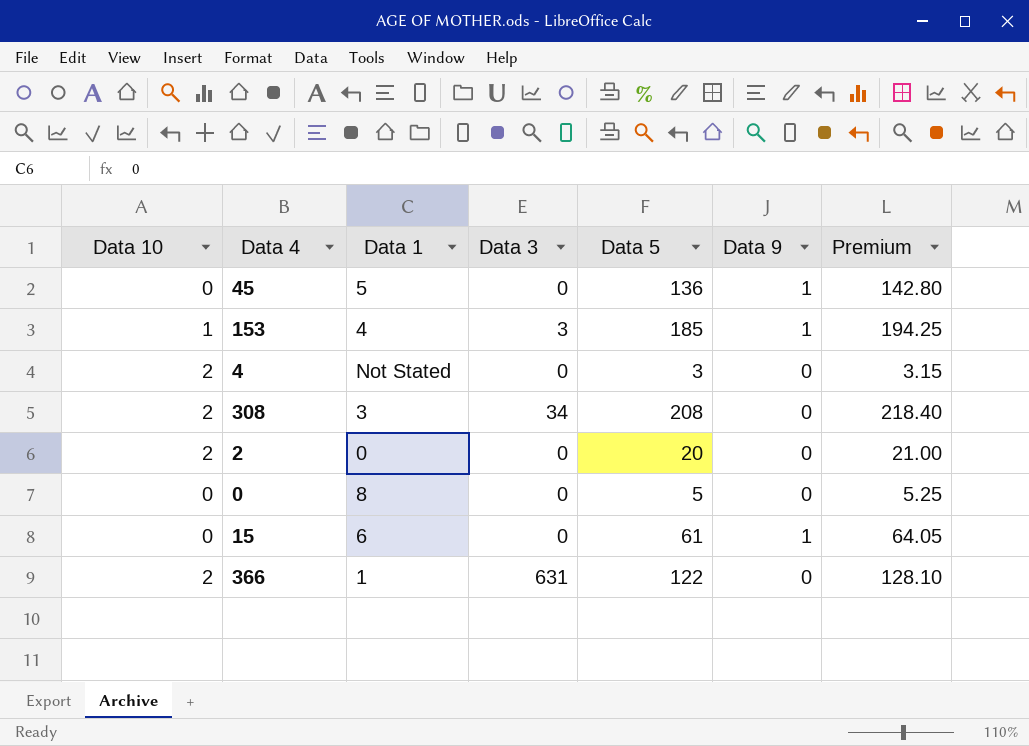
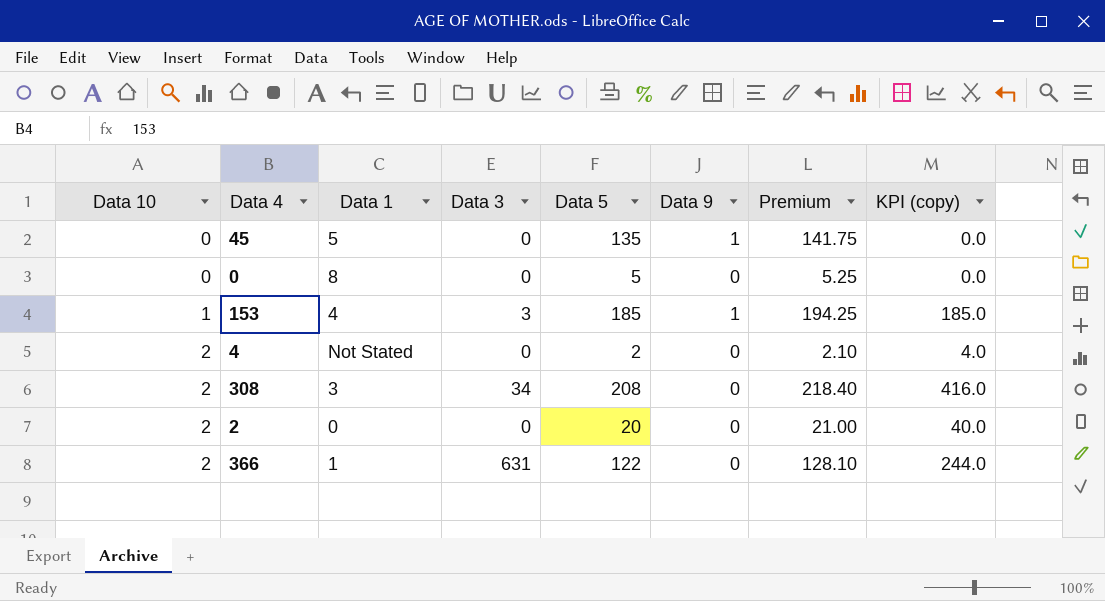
row order: none -> Data 10 ascending
column KPI (copy) | formula: none -> [Data 10] * [Data 5]
row 15: 0 | 6 | 0 | 61 | 1 | 64.05 -> none
45 | Data 5: 136 -> 135
45 | Premium: 142.80 -> 141.75
4 | Data 5: 3 -> 2
4 | Premium: 3.15 -> 2.10

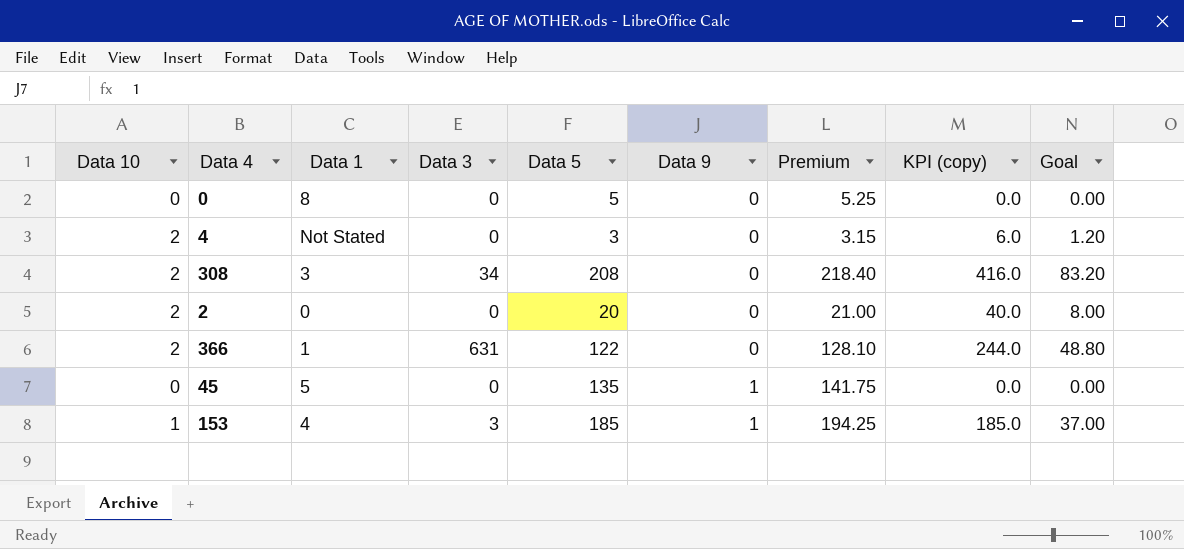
row order: Data 10 ascending -> Data 9 ascending
column Goal | formula: none -> [KPI (copy)] * 0.2
4 | Data 5: 2 -> 3
4 | Premium: 2.10 -> 3.15
4 | KPI (copy): 4.0 -> 6.0

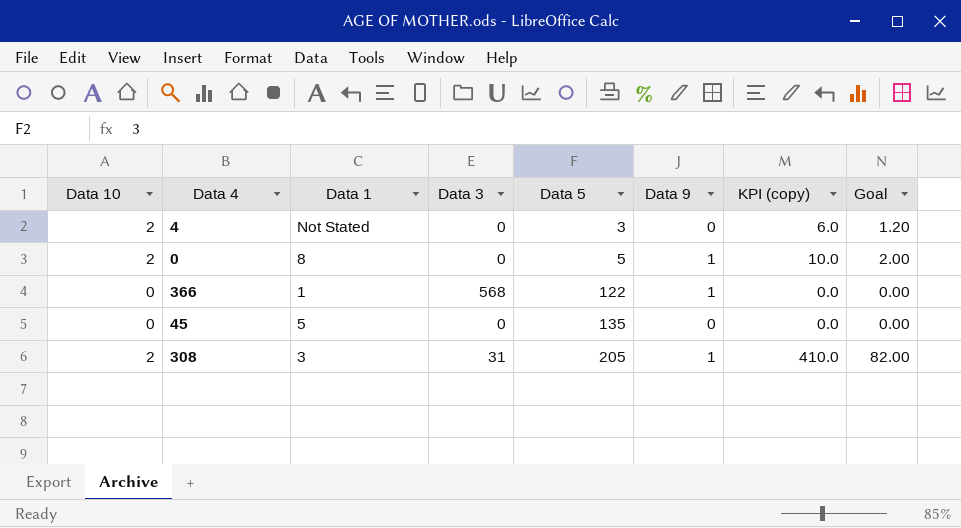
row order: Data 9 ascending -> Data 5 ascending
column Premium | formula: [Data 5] * 1.05 -> none
row 2: 2 | 0 | 0 | 20 | 0 | 21.00 | 40.0 | 8.00 -> none
row 153: 1 | 4 | 3 | 185 | 1 | 194.25 | 185.0 | 37.00 -> none
0 | Data 10: 0 -> 2
0 | Data 9: 0 -> 1
0 | KPI (copy): 0.0 -> 10.0
0 | Goal: 0.00 -> 2.00
366 | Data 10: 2 -> 0
366 | Data 3: 631 -> 568
366 | Data 9: 0 -> 1
366 | KPI (copy): 244.0 -> 0.0
366 | Goal: 48.80 -> 0.00
45 | Data 9: 1 -> 0
308 | Data 3: 34 -> 31
308 | Data 5: 208 -> 205
308 | Data 9: 0 -> 1
308 | KPI (copy): 416.0 -> 410.0
308 | Goal: 83.20 -> 82.00

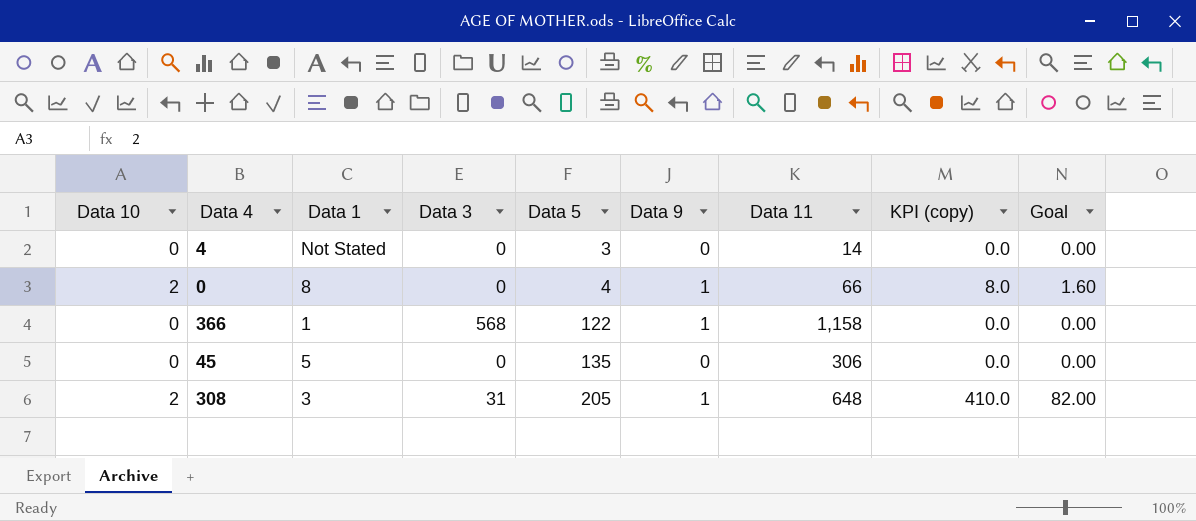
column Data 11 | position: none -> 7
4 | Data 10: 2 -> 0
4 | KPI (copy): 6.0 -> 0.0
4 | Goal: 1.20 -> 0.00
0 | Data 5: 5 -> 4
0 | KPI (copy): 10.0 -> 8.0
0 | Goal: 2.00 -> 1.60

